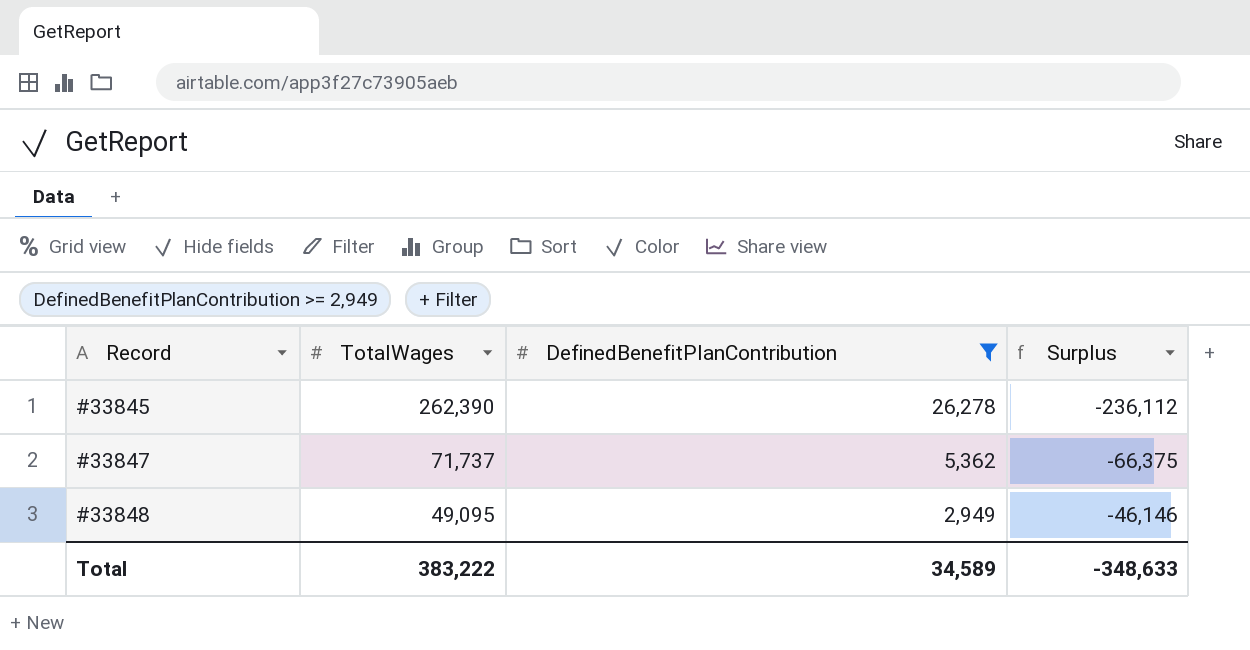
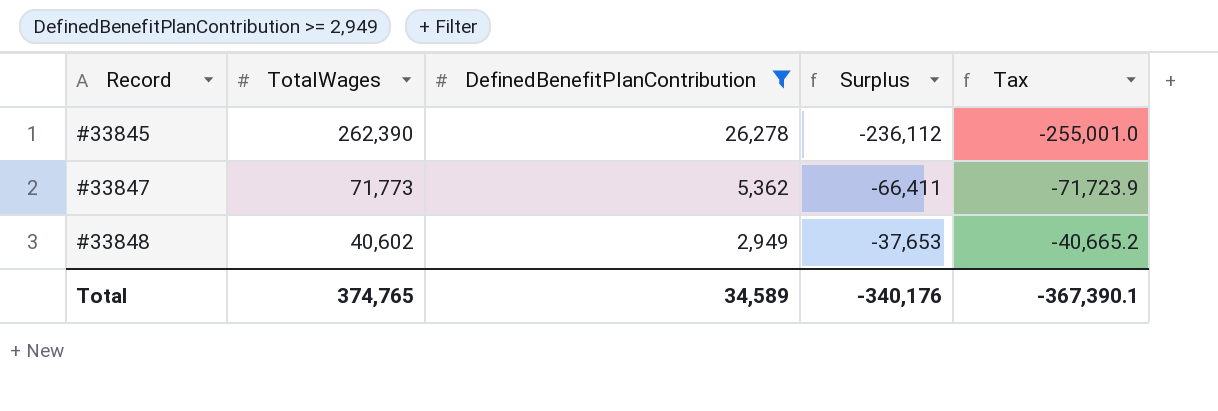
column Tax | formula: none -> [Surplus] * 1.08
#33847 | TotalWages: 71,737 -> 71,773
#33847 | Surplus: -66,375 -> -66,411
#33848 | TotalWages: 49,095 -> 40,602
#33848 | Surplus: -46,146 -> -37,653
Total | TotalWages: 383,222 -> 374,765
Total | Surplus: -348,633 -> -340,176

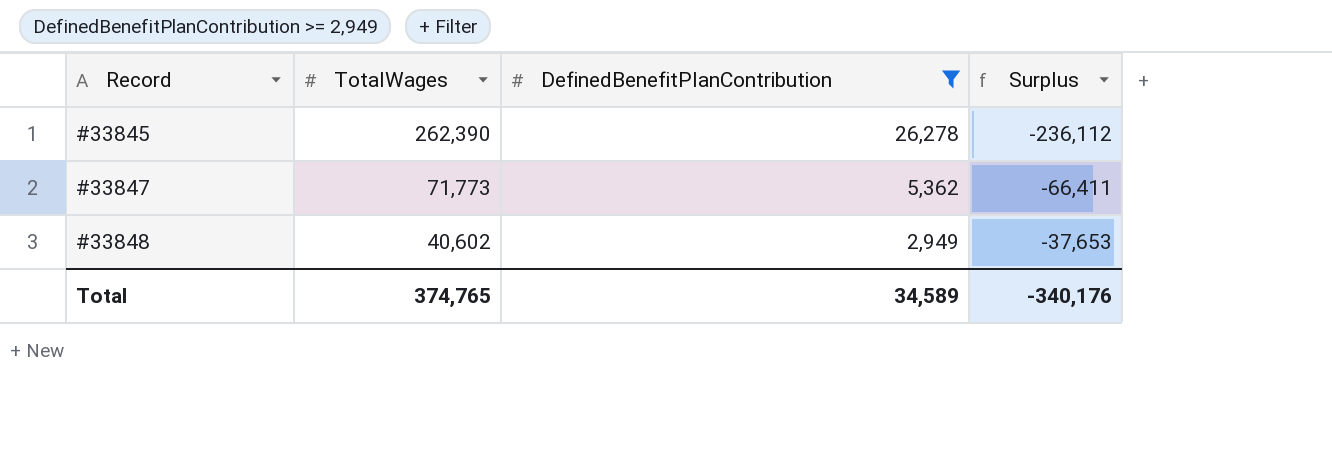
column Tax | formula: [Surplus] * 1.08 -> none

